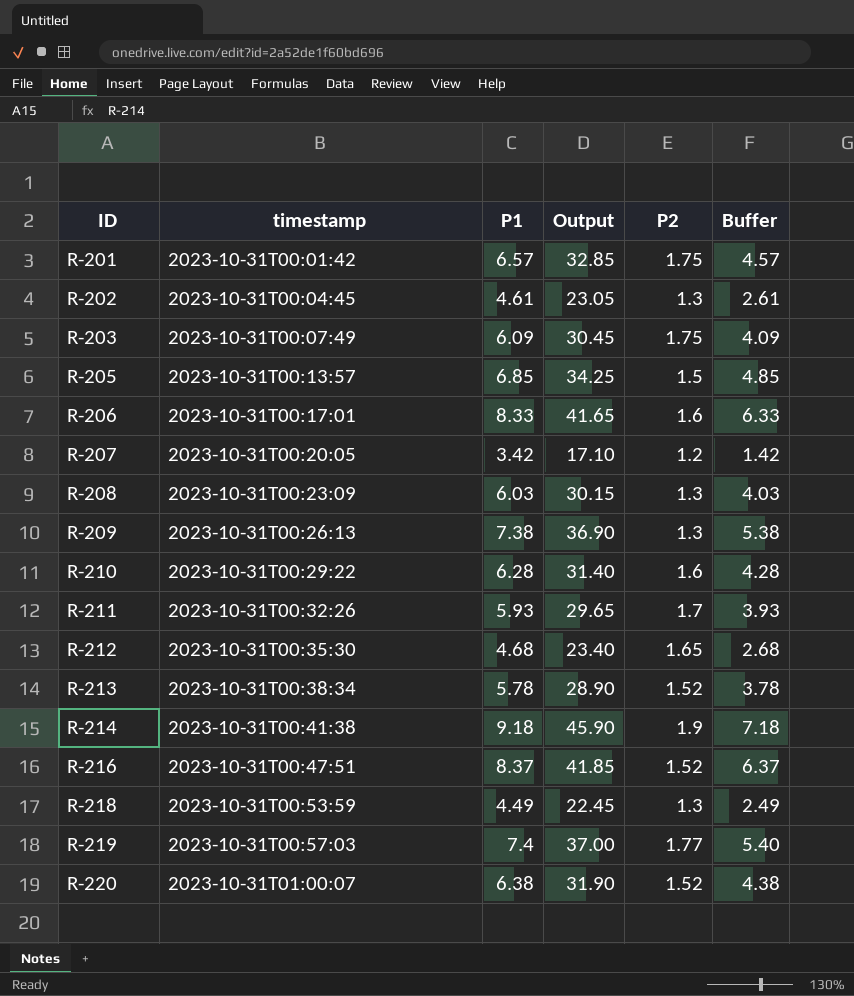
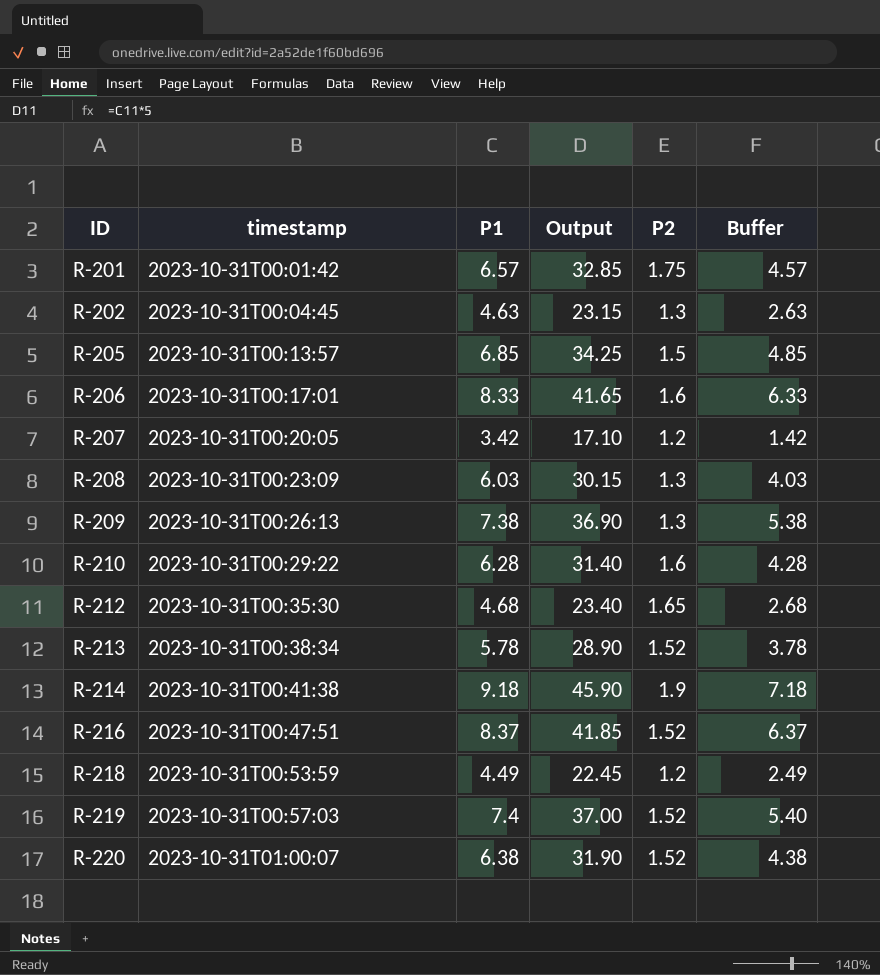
row R-203: 2023-10-31T00:07:49 | 6.09 | 30.45 | 1.75 | 4.09 -> none
row R-211: 2023-10-31T00:32:26 | 5.93 | 29.65 | 1.7 | 3.93 -> none
R-202 | P1: 4.61 -> 4.63
R-202 | Output: 23.05 -> 23.15
R-202 | Buffer: 2.61 -> 2.63
R-218 | P2: 1.3 -> 1.2
R-219 | P2: 1.77 -> 1.52

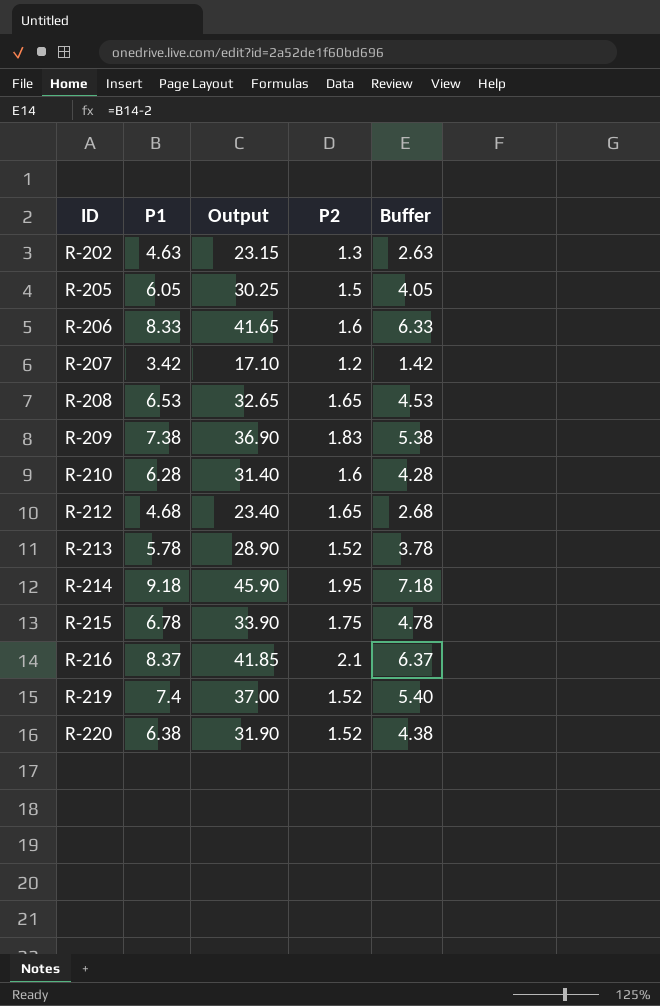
column timestamp | position: 2 -> none
row R-201: 2023-10-31T00:01:42 | 6.57 | 32.85 | 1.75 | 4.57 -> none
row R-218: 2023-10-31T00:53:59 | 4.49 | 22.45 | 1.2 | 2.49 -> none
R-205 | P1: 6.85 -> 6.05
R-205 | Output: 34.25 -> 30.25
R-205 | Buffer: 4.85 -> 4.05
R-208 | P1: 6.03 -> 6.53
R-208 | Output: 30.15 -> 32.65
R-208 | P2: 1.3 -> 1.65
R-208 | Buffer: 4.03 -> 4.53
R-209 | P2: 1.3 -> 1.83
R-214 | P2: 1.9 -> 1.95
row R-215: none -> 6.78 | 33.90 | 1.75 | 4.78
R-216 | P2: 1.52 -> 2.1

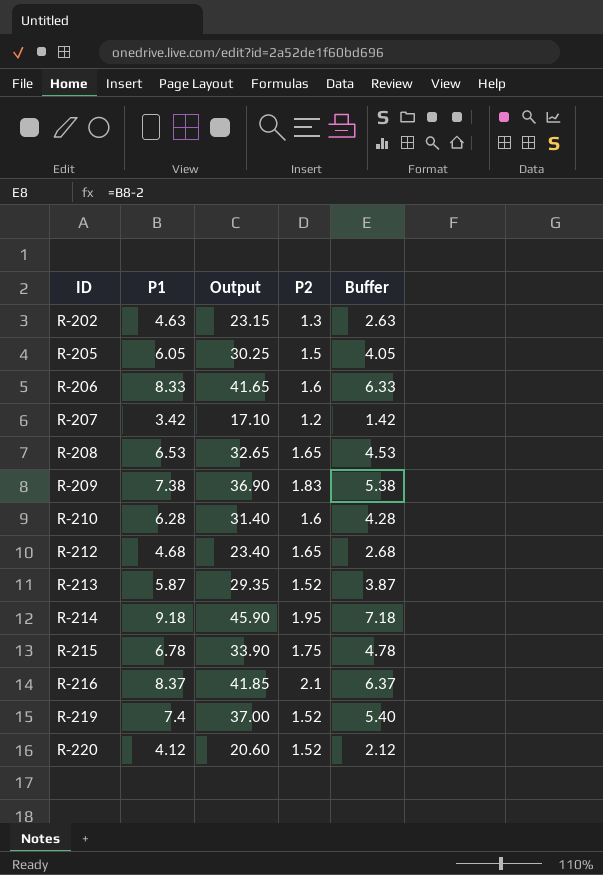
R-213 | P1: 5.78 -> 5.87
R-213 | Output: 28.90 -> 29.35
R-213 | Buffer: 3.78 -> 3.87
R-220 | P1: 6.38 -> 4.12
R-220 | Output: 31.90 -> 20.60
R-220 | Buffer: 4.38 -> 2.12

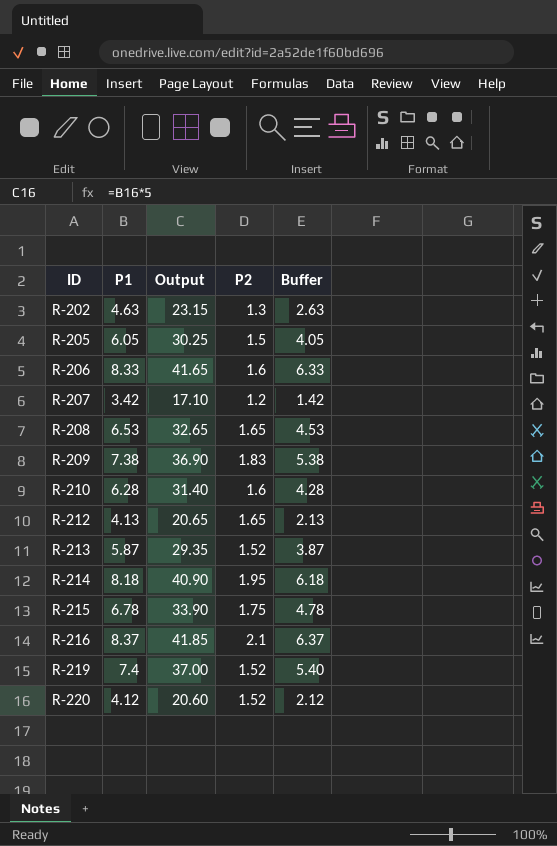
R-212 | P1: 4.68 -> 4.13
R-212 | Output: 23.40 -> 20.65
R-212 | Buffer: 2.68 -> 2.13
R-214 | P1: 9.18 -> 8.18
R-214 | Output: 45.90 -> 40.90
R-214 | Buffer: 7.18 -> 6.18

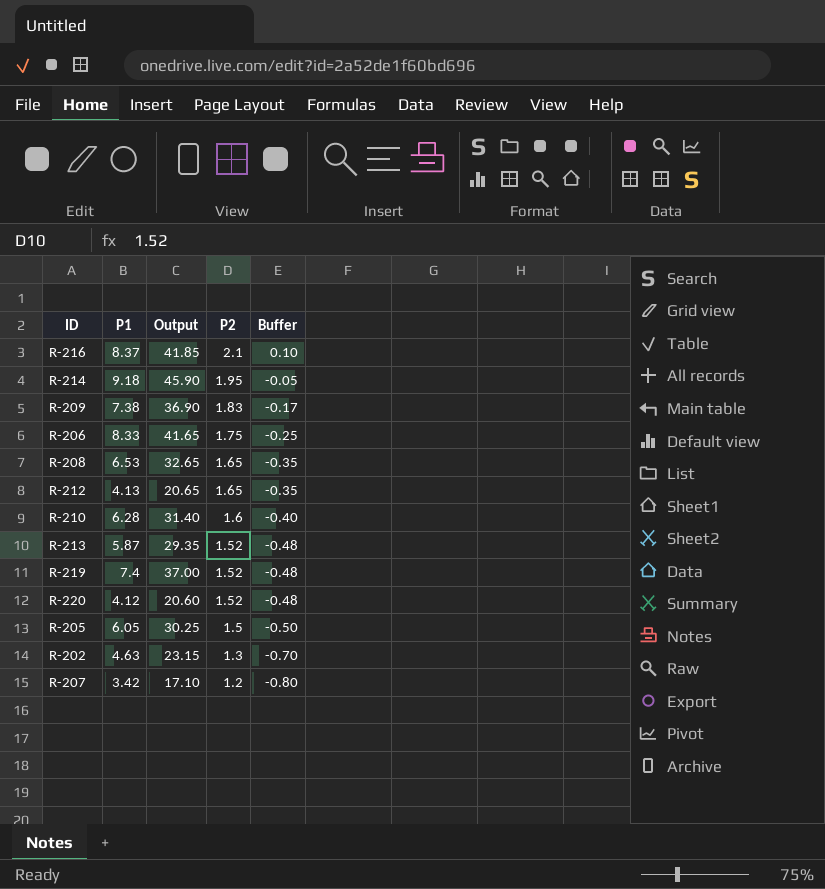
row order: ID ascending -> P2 descending
column Buffer | formula: [P1] - 2 -> [P2] - 2
row R-215: 6.78 | 33.90 | 1.75 | 4.78 -> none
R-214 | P1: 8.18 -> 9.18
R-214 | Output: 40.90 -> 45.90
R-206 | P2: 1.6 -> 1.75

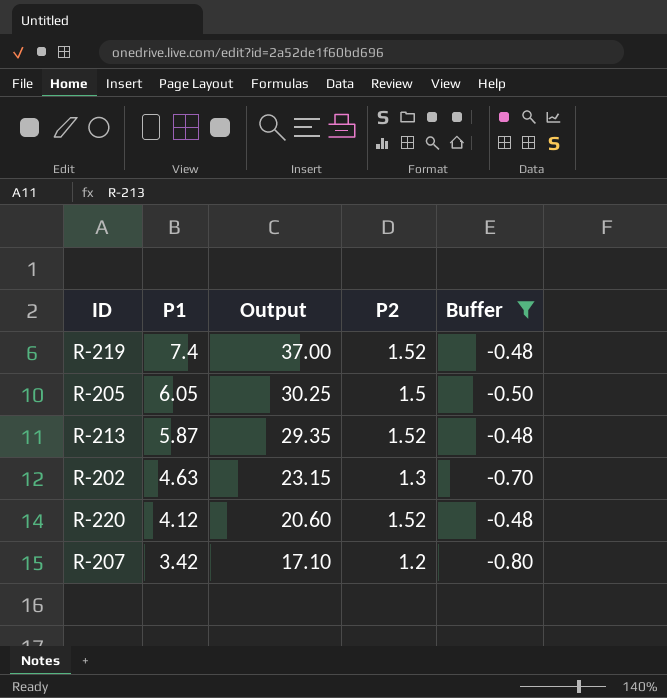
filter: none -> Buffer <= -0.48
row order: P2 descending -> P1 descending

